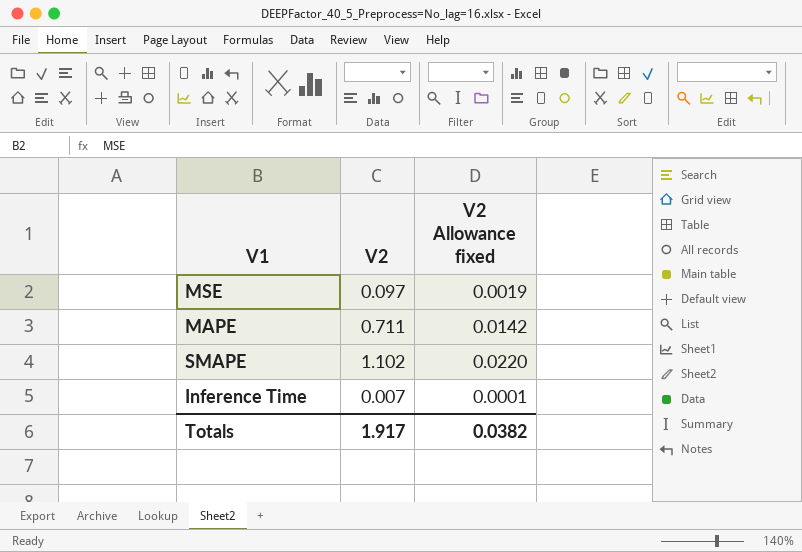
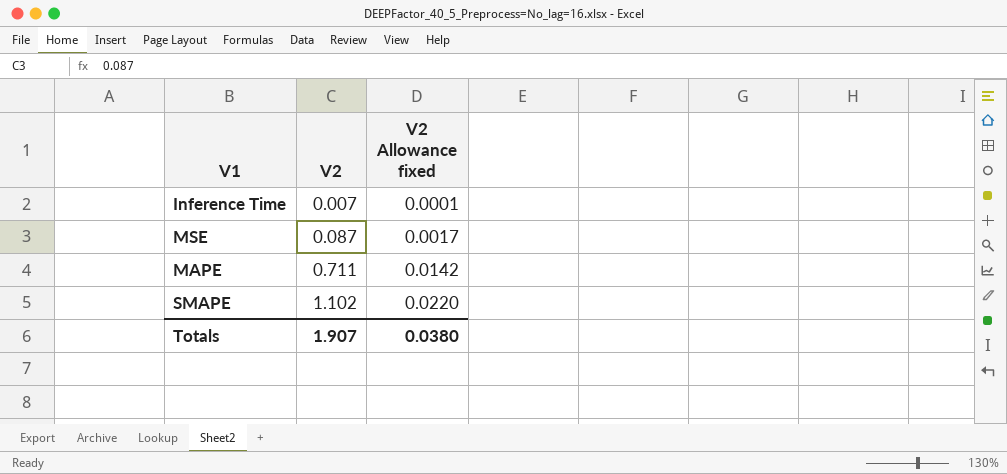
row order: none -> V2 ascending
MSE | V2: 0.097 -> 0.087
MSE | V2 Allowance fixed: 0.0019 -> 0.0017
Totals | V2: 1.917 -> 1.907
Totals | V2 Allowance fixed: 0.0382 -> 0.0380

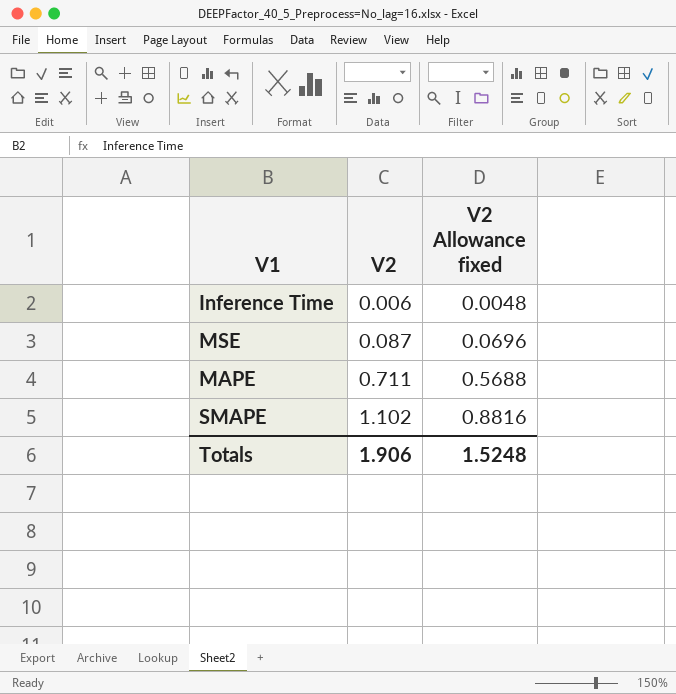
column V2 Allowance fixed | formula: [V2] * 0.02 -> [V2] * 0.8
Inference Time | V2: 0.007 -> 0.006
Totals | V2: 1.907 -> 1.906
Totals | V2 Allowance fixed: 0.0380 -> 1.5248

